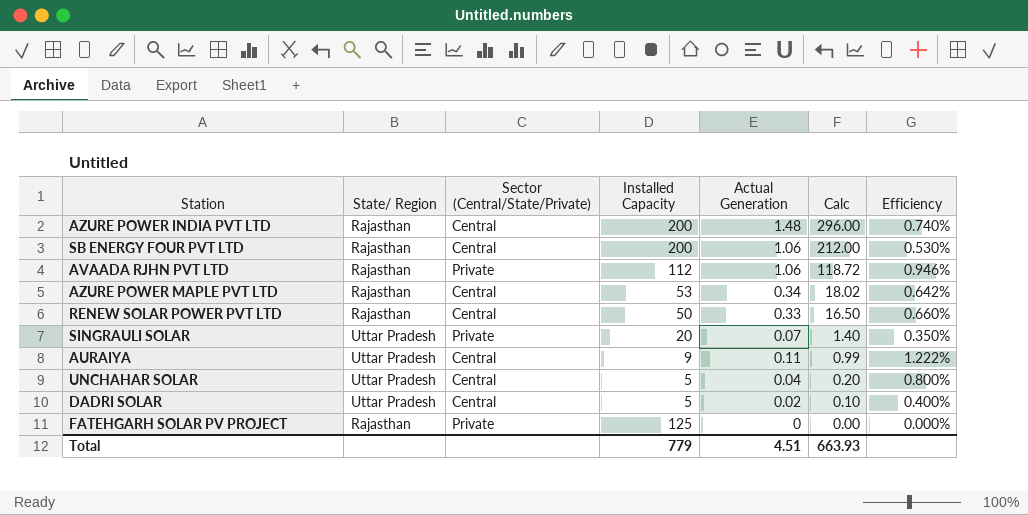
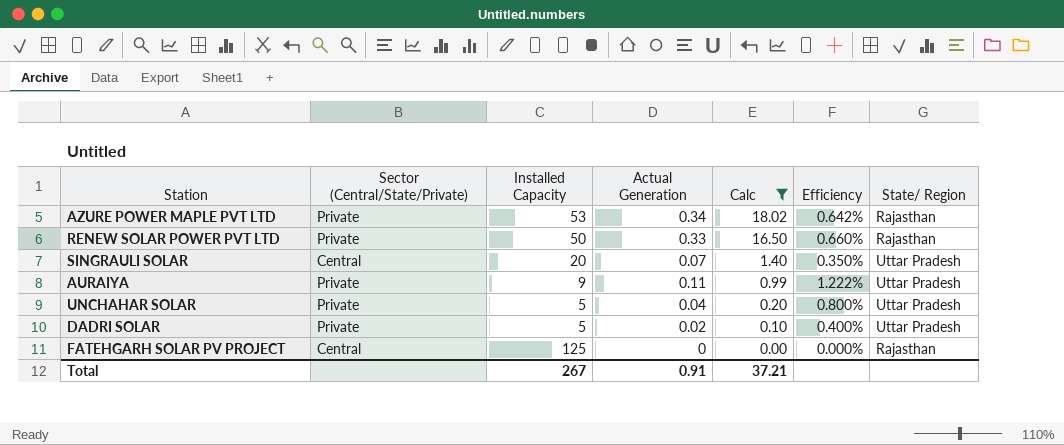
filter: none -> Calc <= 18.02
column State/ Region | position: 2 -> 7
AZURE POWER MAPLE PVT LTD | Sector (Central/State/Private): Central -> Private
RENEW SOLAR POWER PVT LTD | Sector (Central/State/Private): Central -> Private
SINGRAULI SOLAR | Sector (Central/State/Private): Private -> Central
AURAIYA | Sector (Central/State/Private): Central -> Private
UNCHAHAR SOLAR | Sector (Central/State/Private): Central -> Private
DADRI SOLAR | Sector (Central/State/Private): Central -> Private
FATEHGARH SOLAR PV PROJECT | Sector (Central/State/Private): Private -> Central
Total | Installed Capacity: 779 -> 267
Total | Actual Generation: 4.51 -> 0.91
Total | Calc: 663.93 -> 37.21

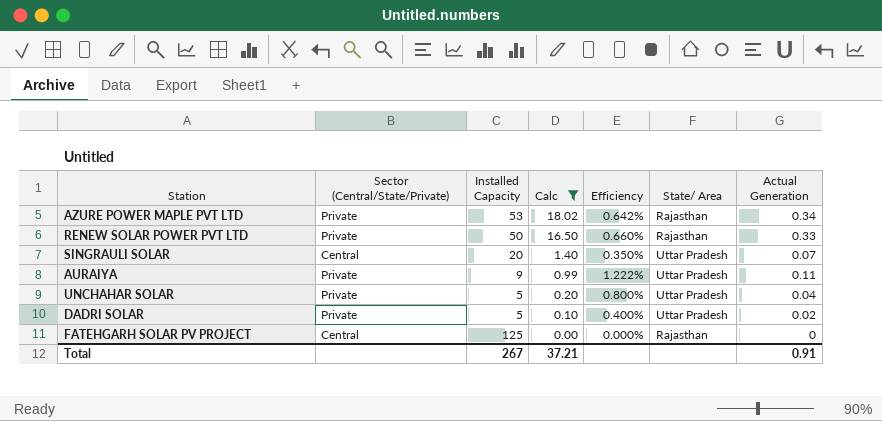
column name: State/ Region -> State/ Area
column Actual Generation | position: 4 -> 7

